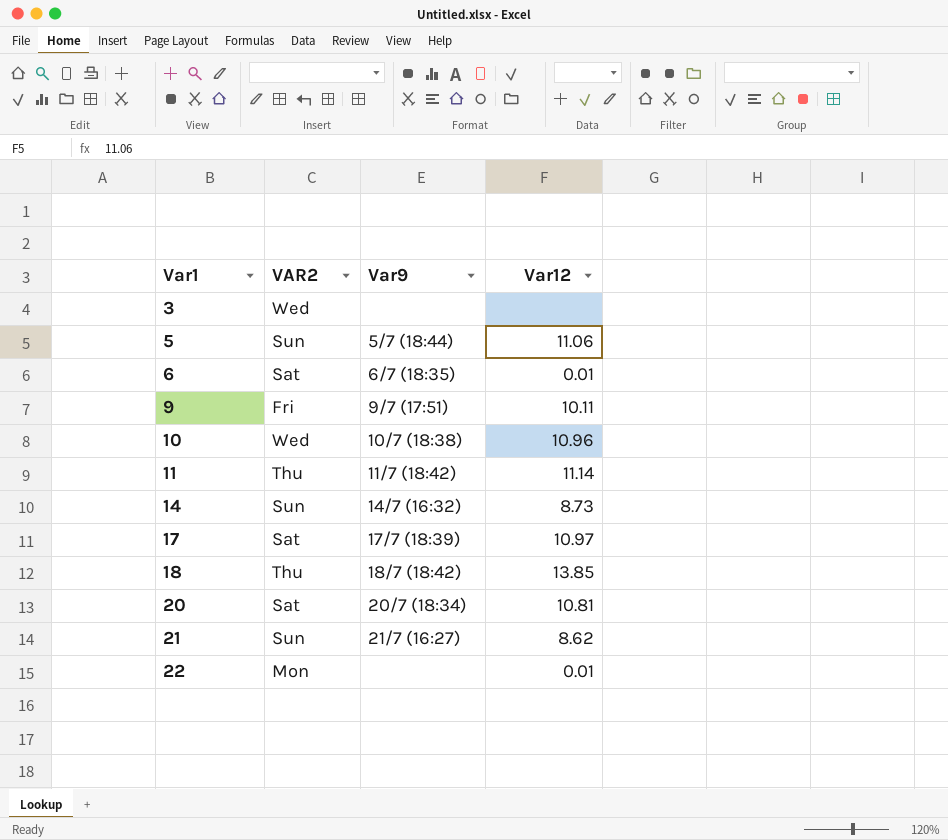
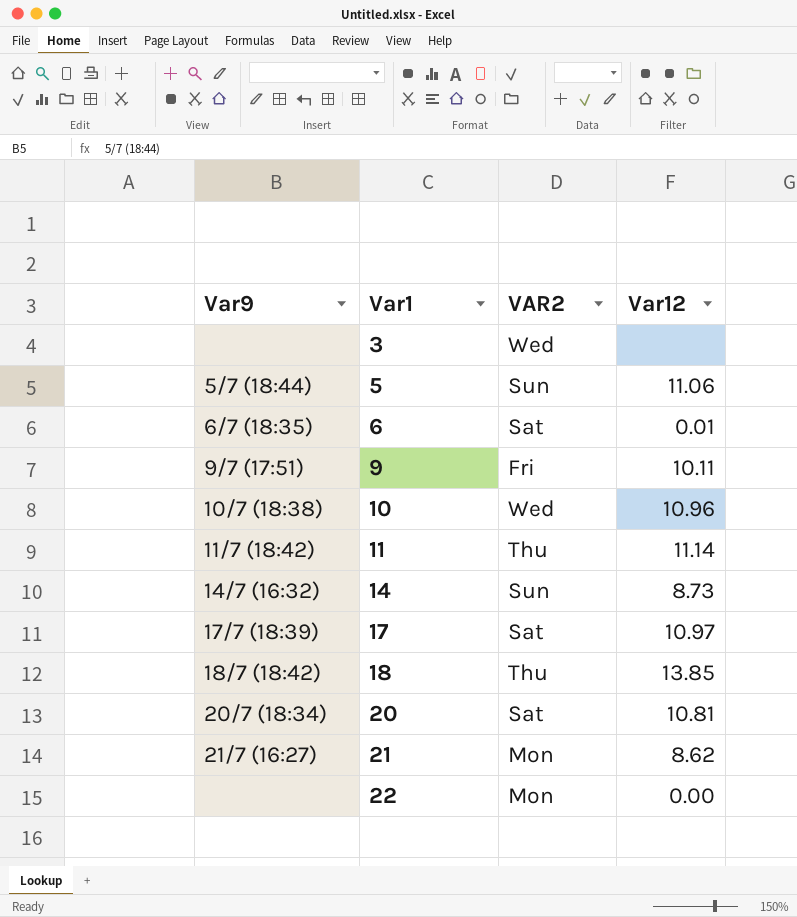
column Var9 | position: 3 -> 1
21 | VAR2: Sun -> Mon
22 | Var12: 0.01 -> 0.00

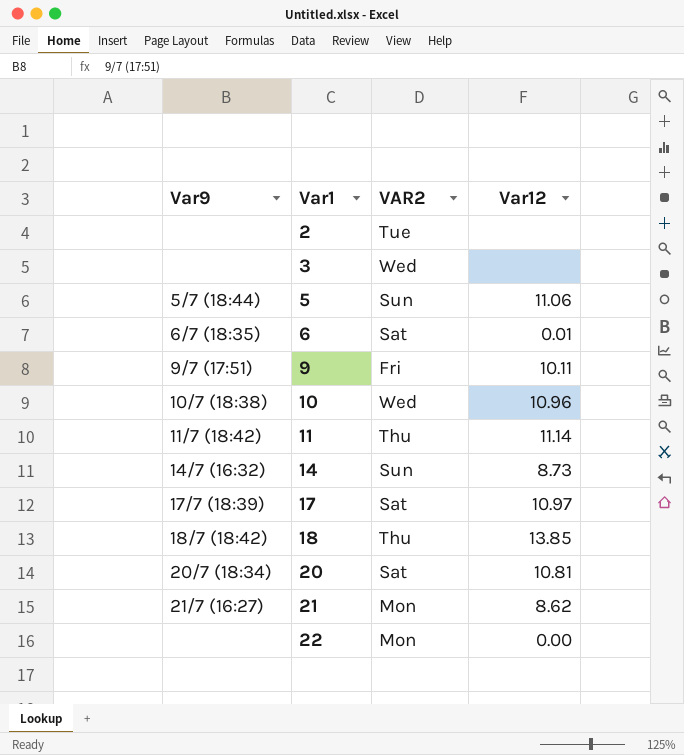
row 2: none -> none | Tue | none

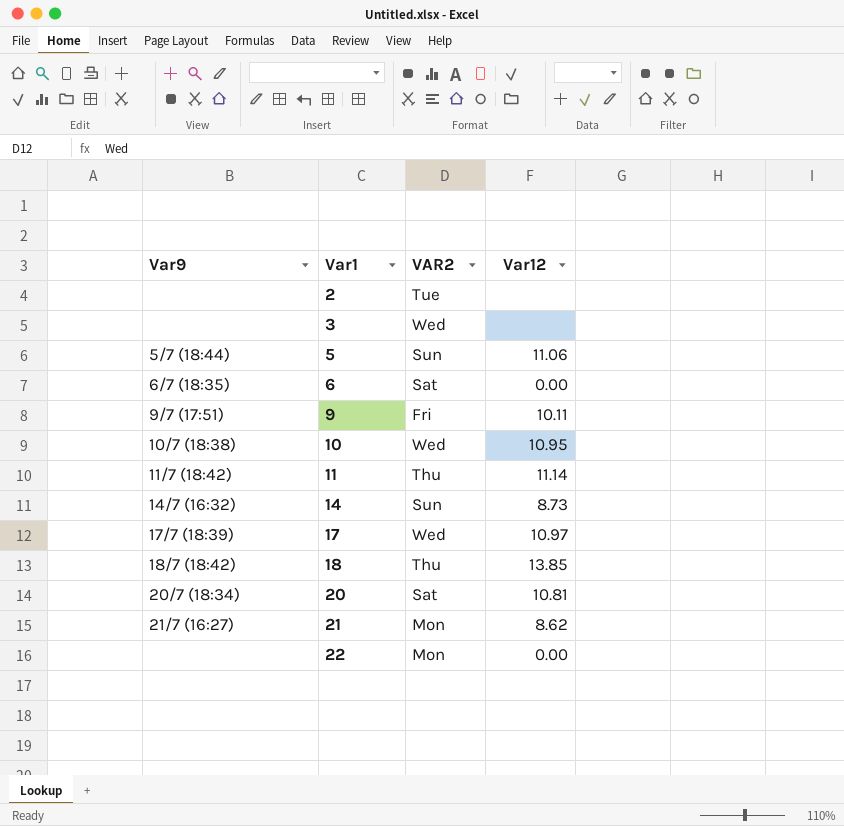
6 | Var12: 0.01 -> 0.00
10 | Var12: 10.96 -> 10.95
17 | VAR2: Sat -> Wed

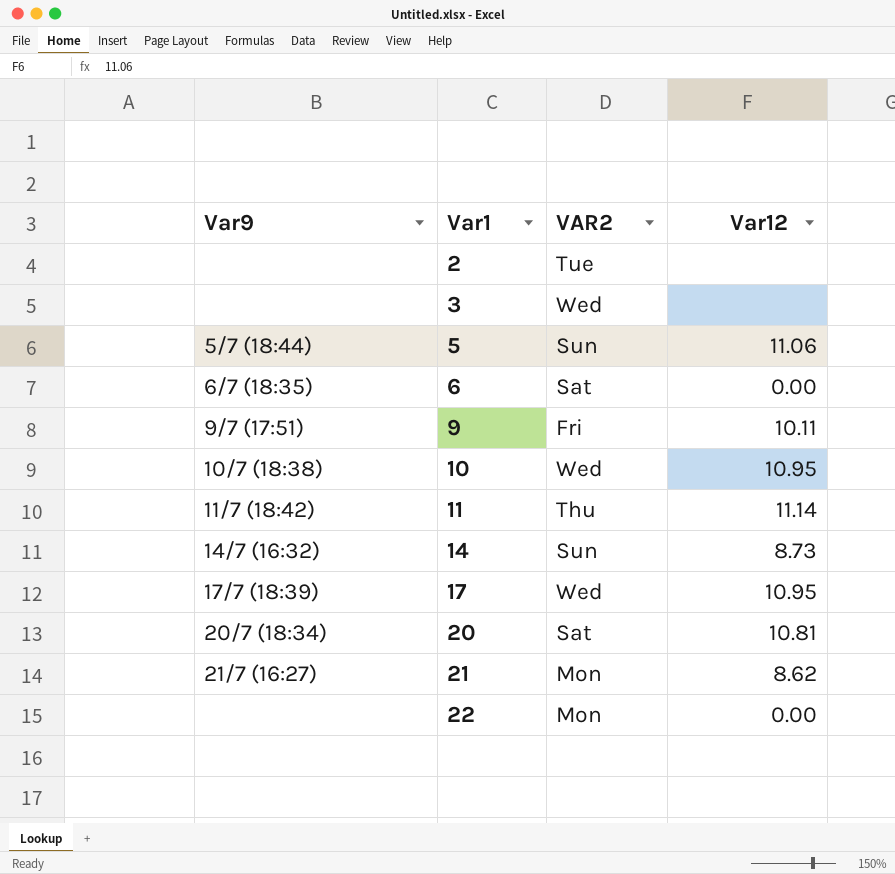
row 18: 18/7 (18:42) | Thu | 13.85 -> none
17 | Var12: 10.97 -> 10.95

